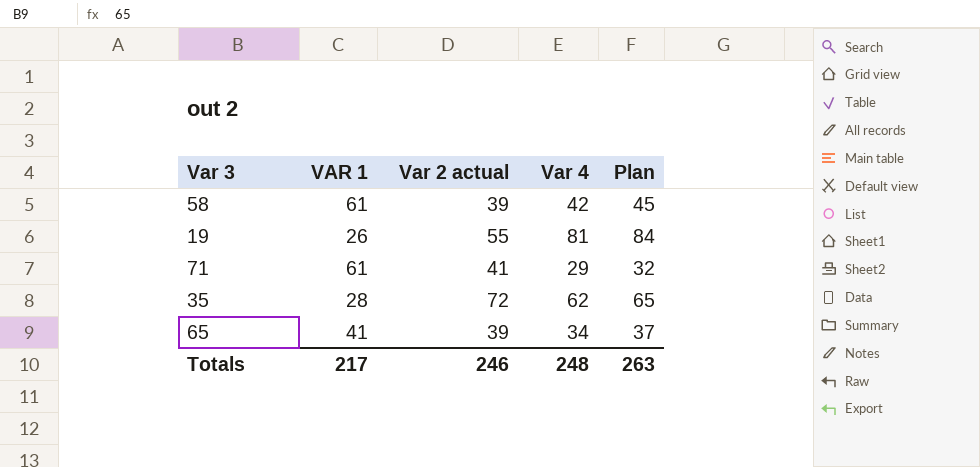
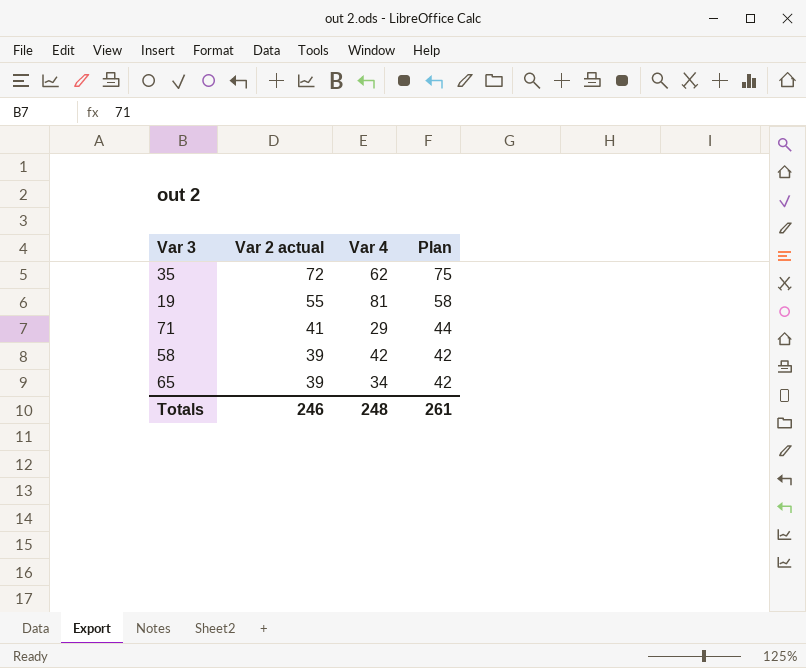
row order: none -> Var 2 actual descending
column VAR 1 | position: 2 -> none
column Plan | formula: [Var 4] + 3 -> [Var 2 actual] + 3
Totals | Plan: 263 -> 261

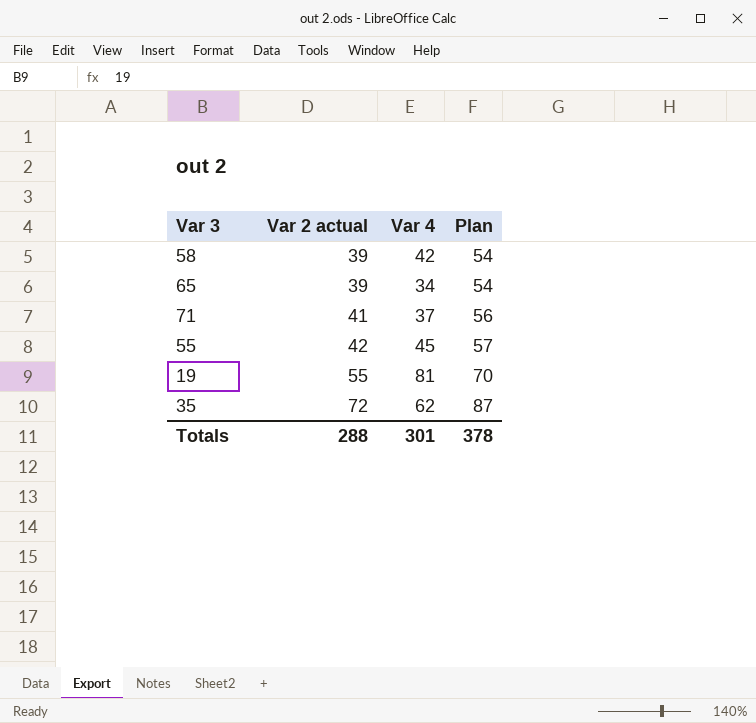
row order: Var 2 actual descending -> Var 2 actual ascending
column Plan | formula: [Var 2 actual] + 3 -> [Var 2 actual] + 15
71 | Var 4: 29 -> 37
row 55: none -> 42 | 45 | 57
Totals | Var 2 actual: 246 -> 288
Totals | Var 4: 248 -> 301
Totals | Plan: 261 -> 378

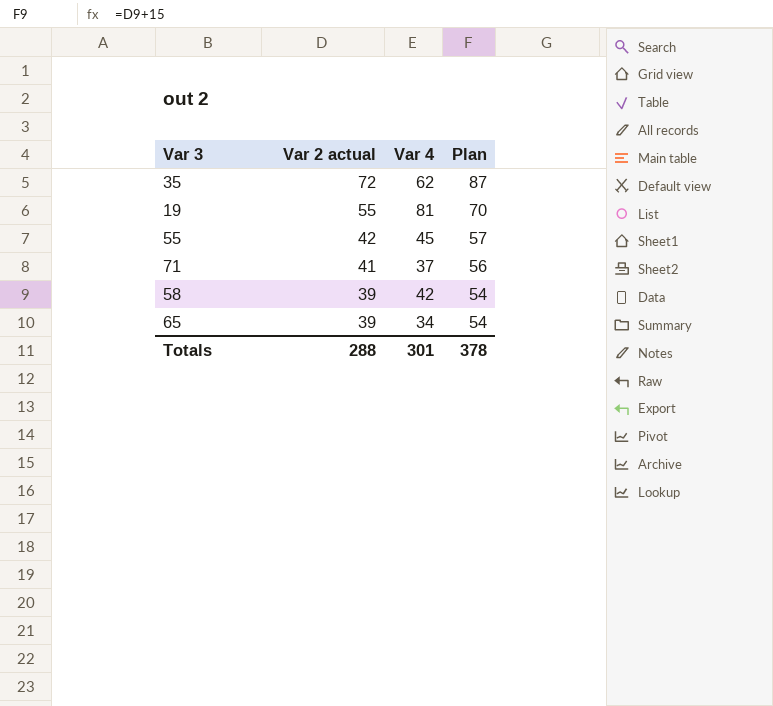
row order: Var 2 actual ascending -> Var 2 actual descending

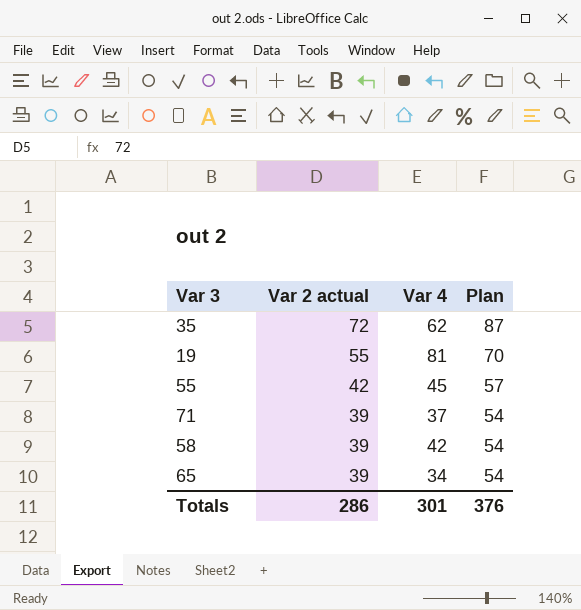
71 | Var 2 actual: 41 -> 39
71 | Plan: 56 -> 54
Totals | Var 2 actual: 288 -> 286
Totals | Plan: 378 -> 376

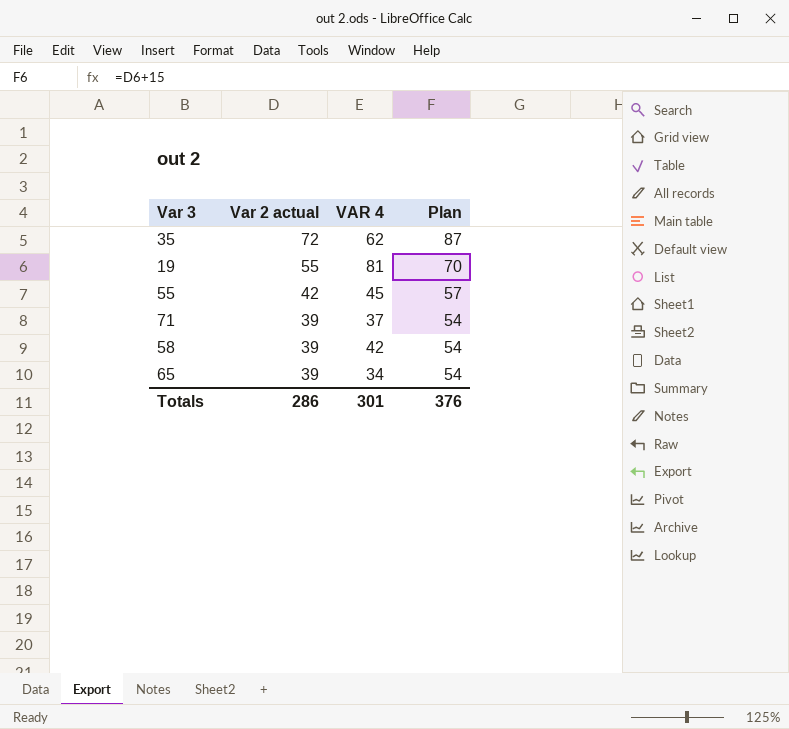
column name: Var 4 -> VAR 4

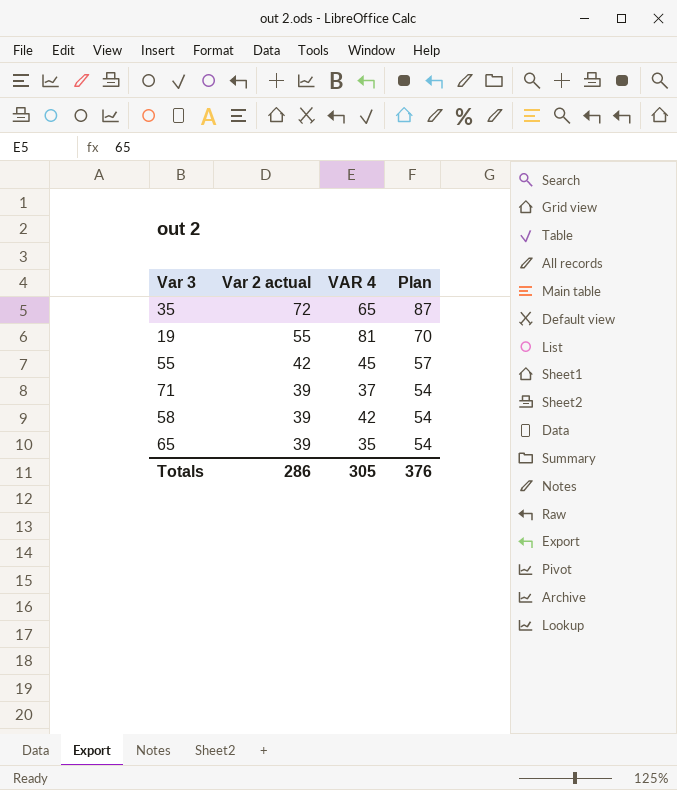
35 | VAR 4: 62 -> 65
65 | VAR 4: 34 -> 35
Totals | VAR 4: 301 -> 305

